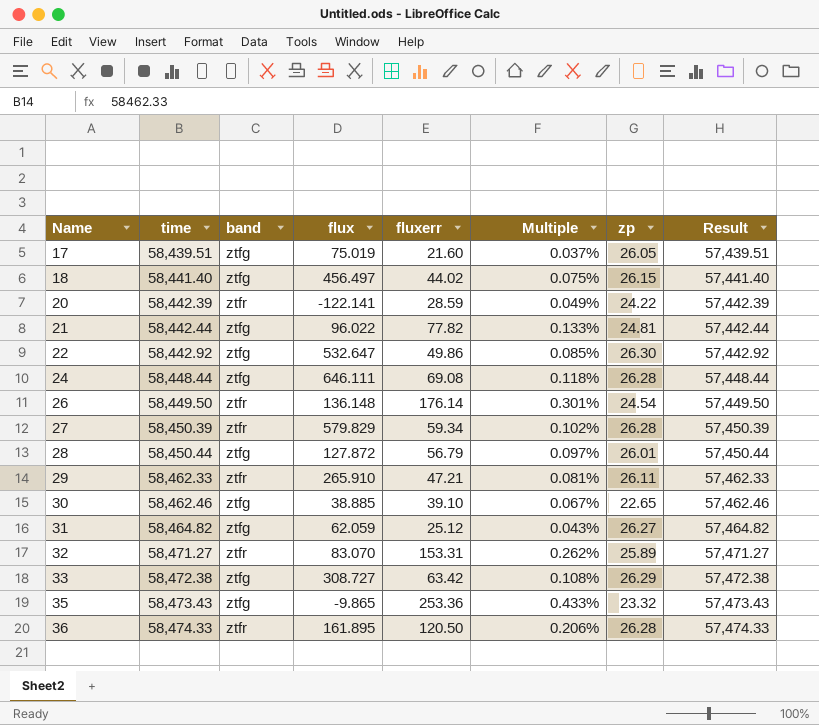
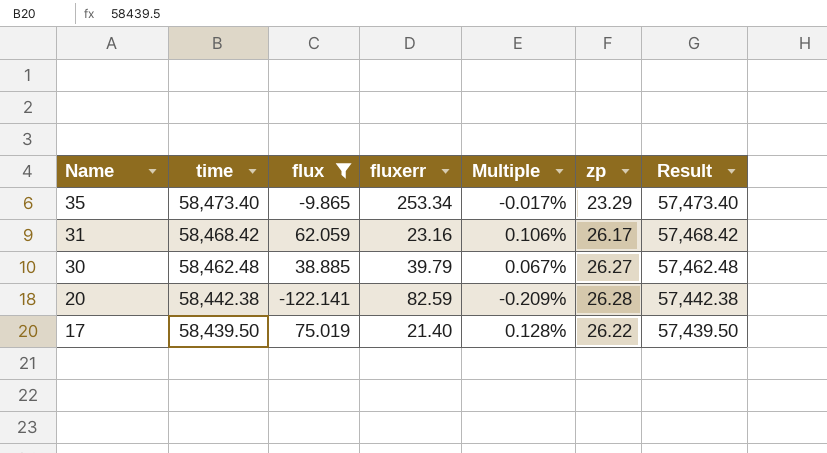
filter: none -> flux <= 75.019
row order: Name ascending -> Name descending
column band | position: 3 -> none
column Multiple | formula: [fluxerr] / [time] -> [flux] / [time]
35 | time: 58,473.43 -> 58,473.40
35 | fluxerr: 253.36 -> 253.34
35 | zp: 23.32 -> 23.29
35 | Result: 57,473.43 -> 57,473.40
31 | time: 58,464.82 -> 58,468.42
31 | fluxerr: 25.12 -> 23.16
31 | zp: 26.27 -> 26.17
31 | Result: 57,464.82 -> 57,468.42
30 | time: 58,462.46 -> 58,462.48
30 | fluxerr: 39.10 -> 39.79
30 | zp: 22.65 -> 26.27
30 | Result: 57,462.46 -> 57,462.48
20 | time: 58,442.39 -> 58,442.38
20 | fluxerr: 28.59 -> 82.59
20 | zp: 24.22 -> 26.28
20 | Result: 57,442.39 -> 57,442.38
17 | time: 58,439.51 -> 58,439.50
17 | fluxerr: 21.60 -> 21.40
17 | zp: 26.05 -> 26.22
17 | Result: 57,439.51 -> 57,439.50

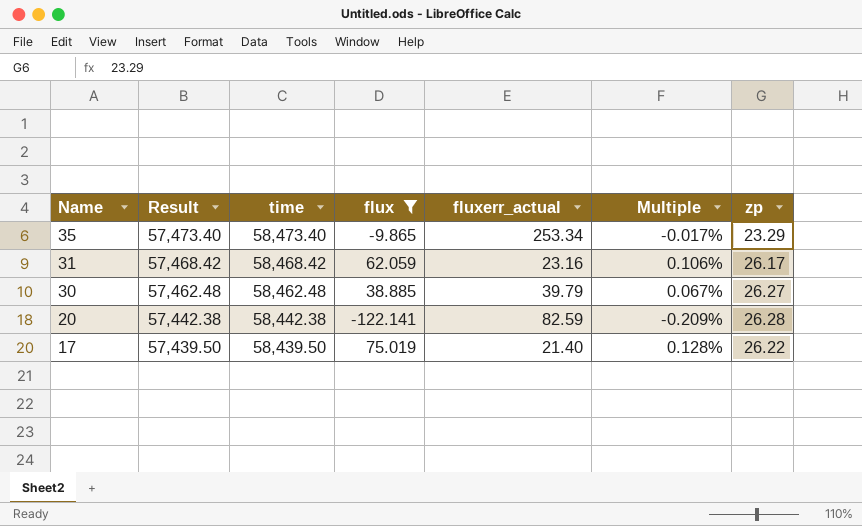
column Result | position: 7 -> 2
column name: fluxerr -> fluxerr_actual

